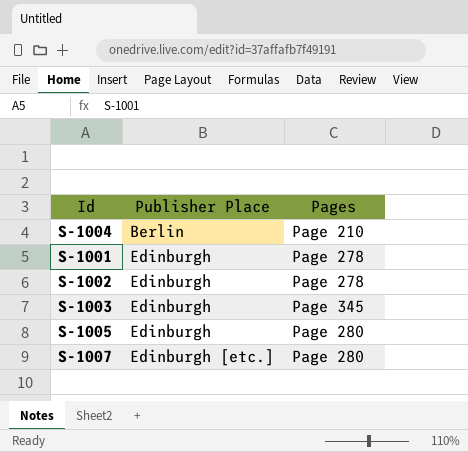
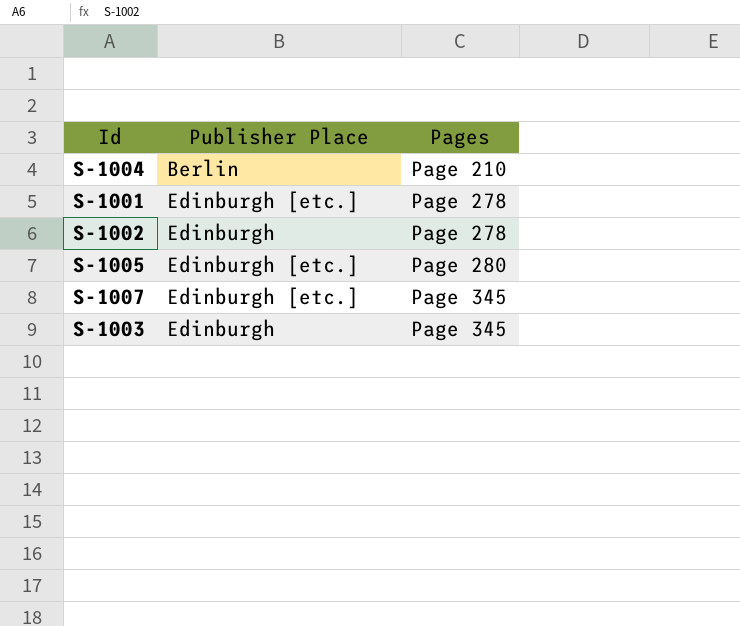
row order: Publisher Place ascending -> Pages ascending
S-1001 | Publisher Place: Edinburgh -> Edinburgh [etc.]
S-1005 | Publisher Place: Edinburgh -> Edinburgh [etc.]
S-1007 | Pages: Page 280 -> Page 345

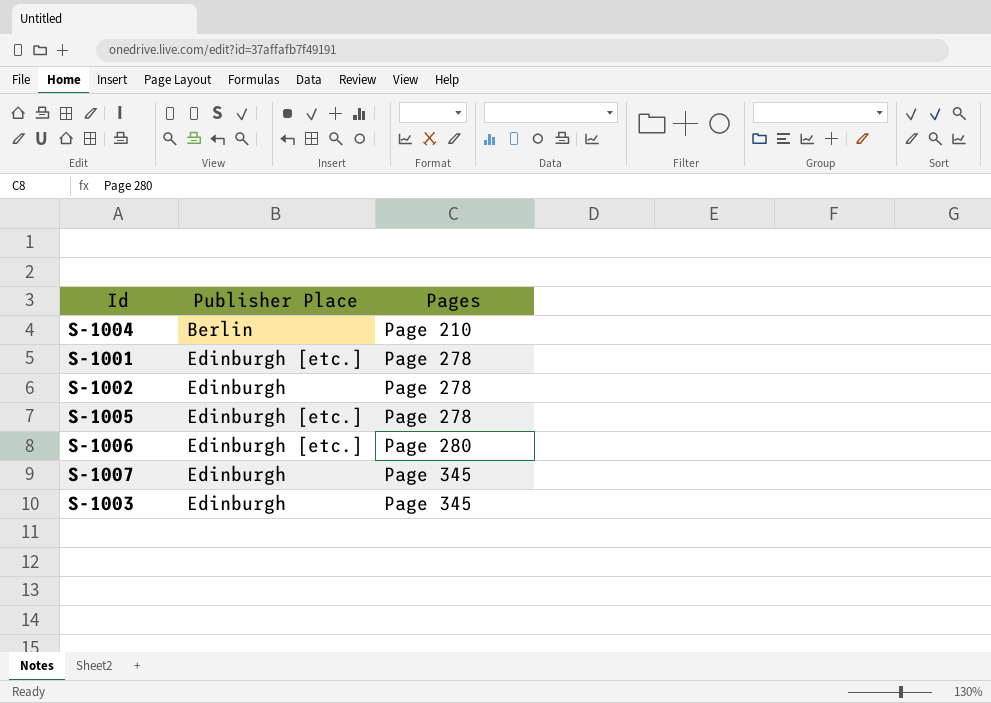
S-1005 | Pages: Page 280 -> Page 278
row S-1006: none -> Edinburgh [etc.] | Page 280
S-1007 | Publisher Place: Edinburgh [etc.] -> Edinburgh

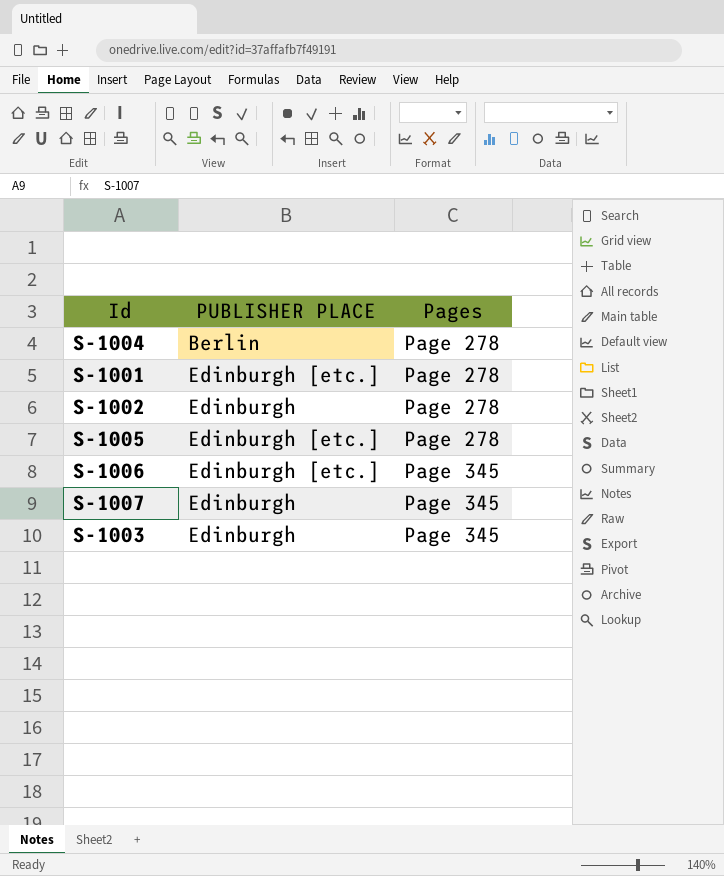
column name: Publisher Place -> PUBLISHER PLACE
S-1004 | Pages: Page 210 -> Page 278
S-1006 | Pages: Page 280 -> Page 345

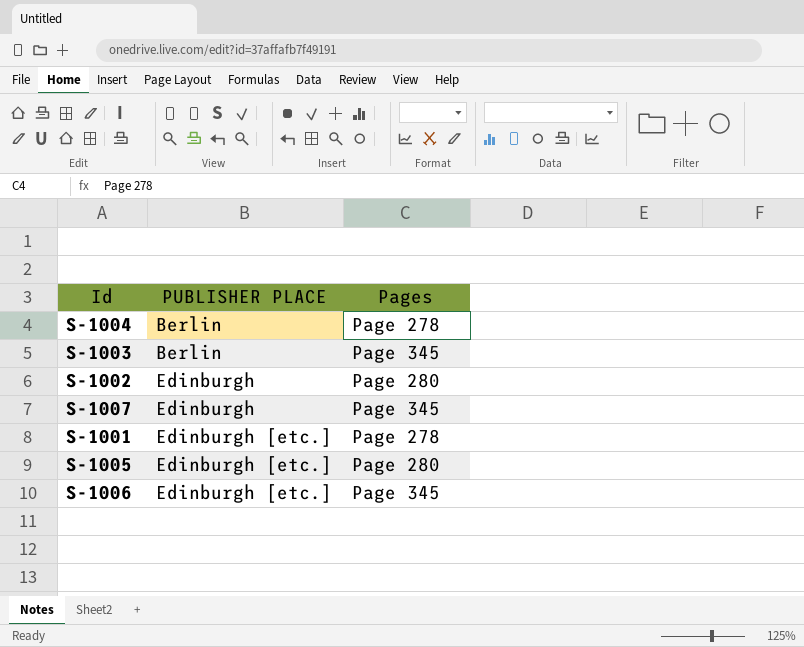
row order: Pages ascending -> PUBLISHER PLACE ascending
S-1003 | PUBLISHER PLACE: Edinburgh -> Berlin
S-1002 | Pages: Page 278 -> Page 280
S-1005 | Pages: Page 278 -> Page 280

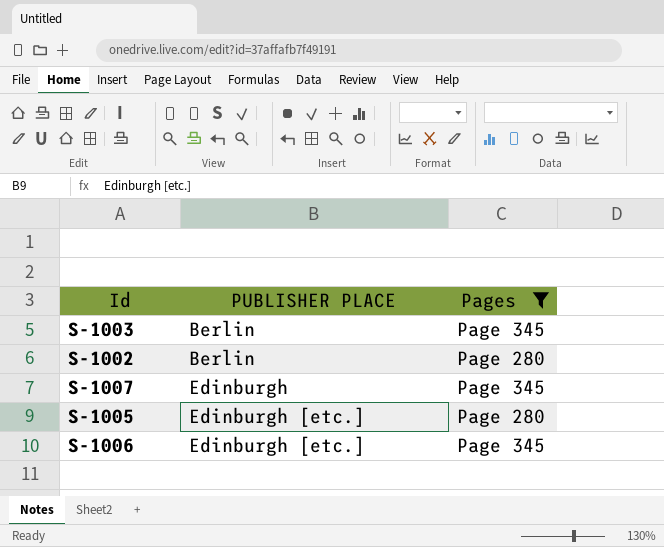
filter: none -> Pages != Page 278
S-1002 | PUBLISHER PLACE: Edinburgh -> Berlin

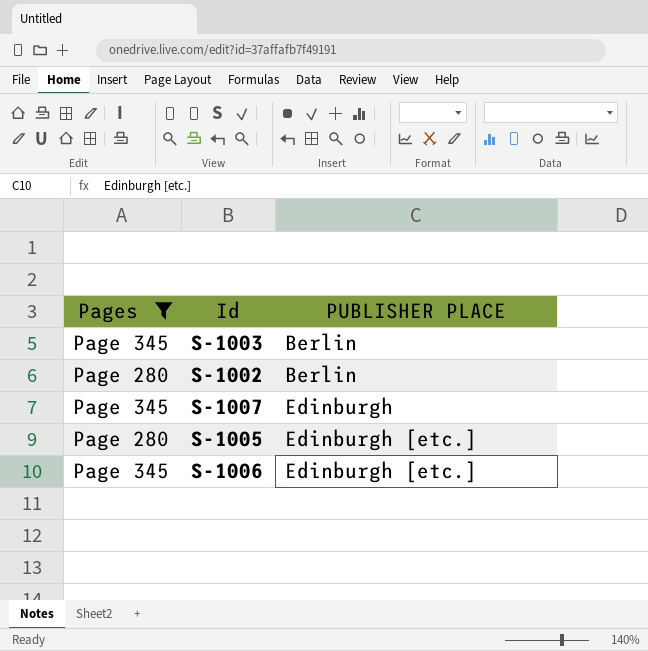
column Pages | position: 3 -> 1

